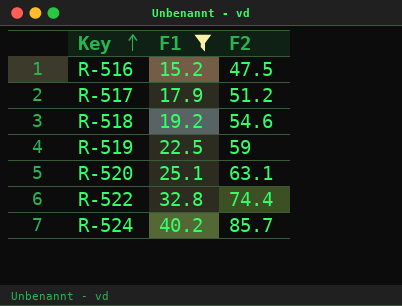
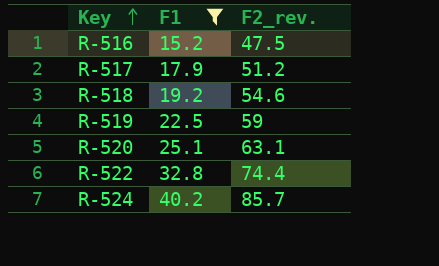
column name: F2 -> F2_rev.

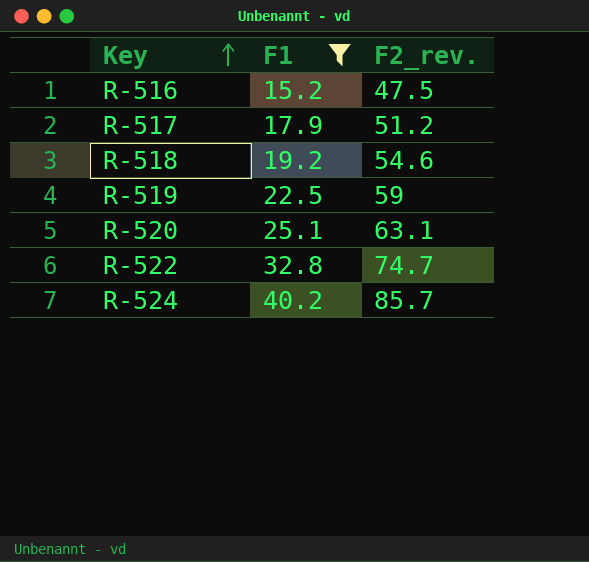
R-522 | F2_rev.: 74.4 -> 74.7

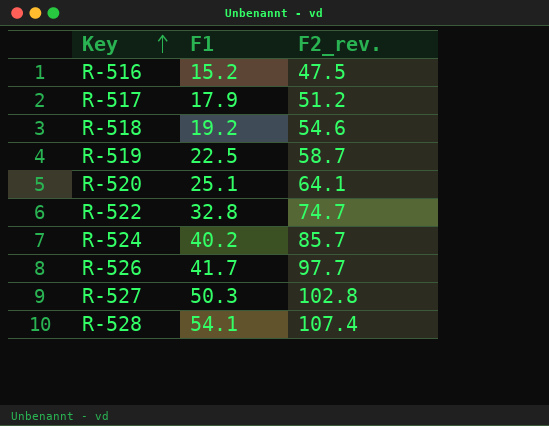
filter: F1 <= 40.2 -> none
R-519 | F2_rev.: 59 -> 58.7
R-520 | F2_rev.: 63.1 -> 64.1

